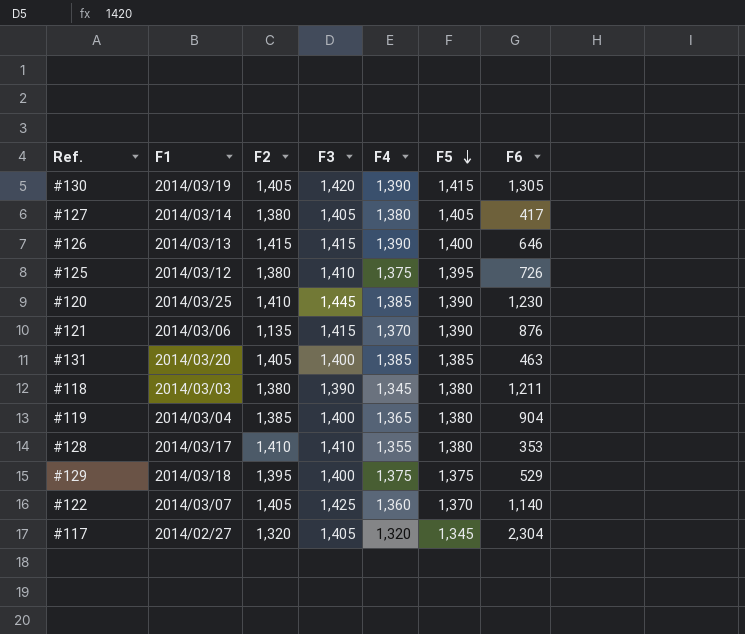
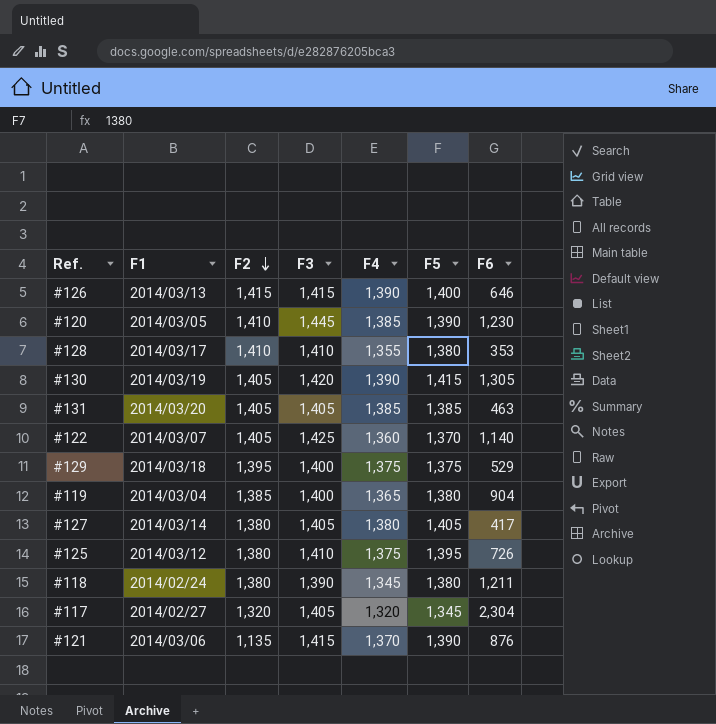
row order: F5 descending -> F2 descending
#120 | F1: 2014/03/25 -> 2014/03/05
#131 | F3: 1,400 -> 1,405
#118 | F1: 2014/03/03 -> 2014/02/24

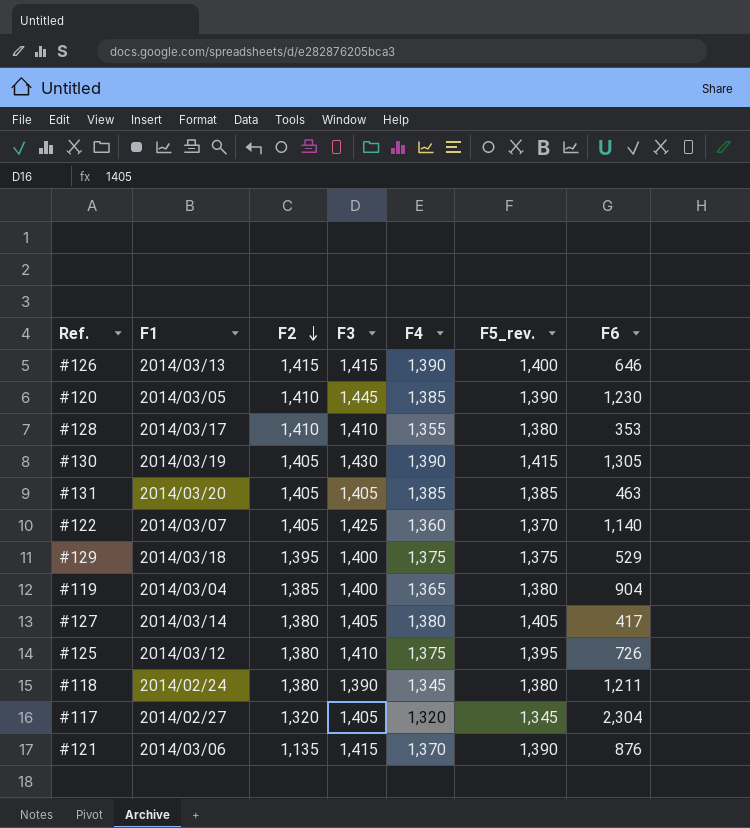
column name: F5 -> F5_rev.
#130 | F3: 1,420 -> 1,430

